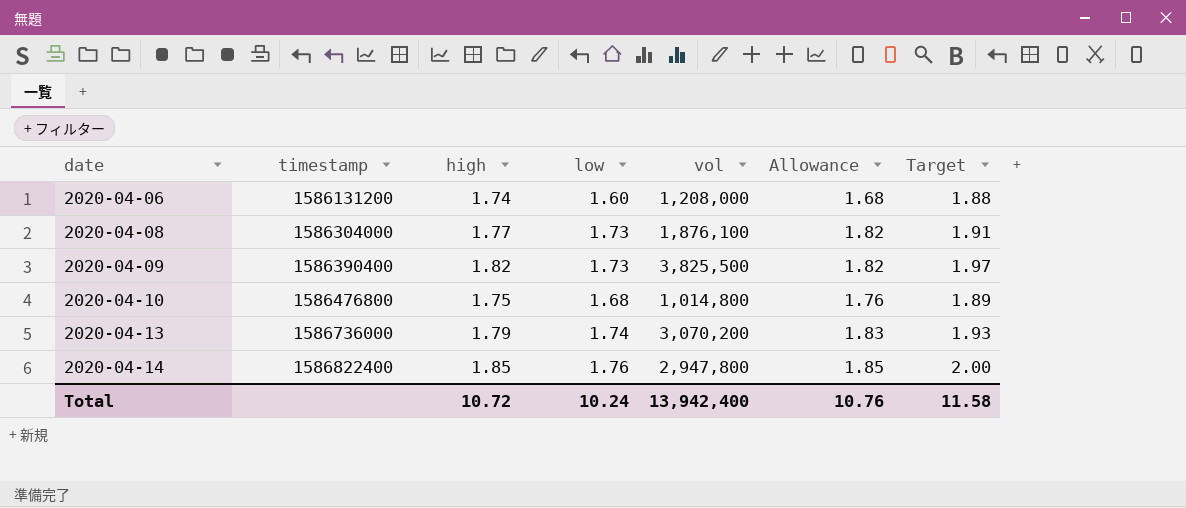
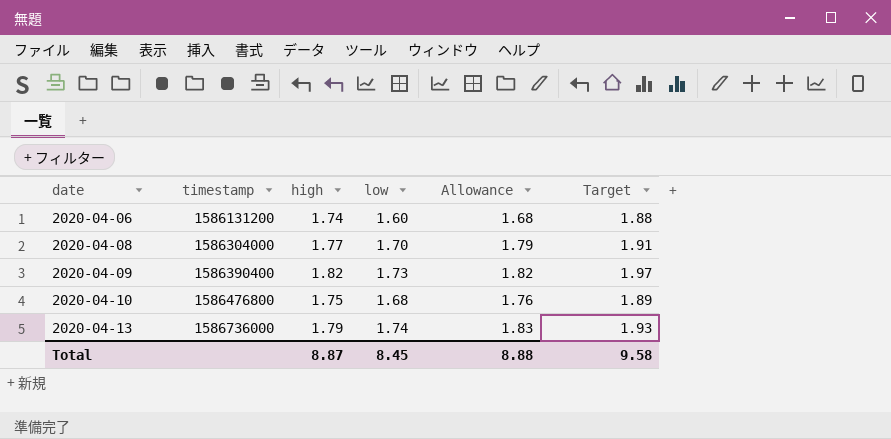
column vol | position: 5 -> none
row 2020-04-14: 1586822400 | 1.85 | 1.76 | 2,947,800 | 1.85 | 2.00 -> none
2020-04-08 | low: 1.73 -> 1.70
2020-04-08 | Allowance: 1.82 -> 1.79
Total | high: 10.72 -> 8.87
Total | low: 10.24 -> 8.45
Total | Allowance: 10.76 -> 8.88
Total | Target: 11.58 -> 9.58

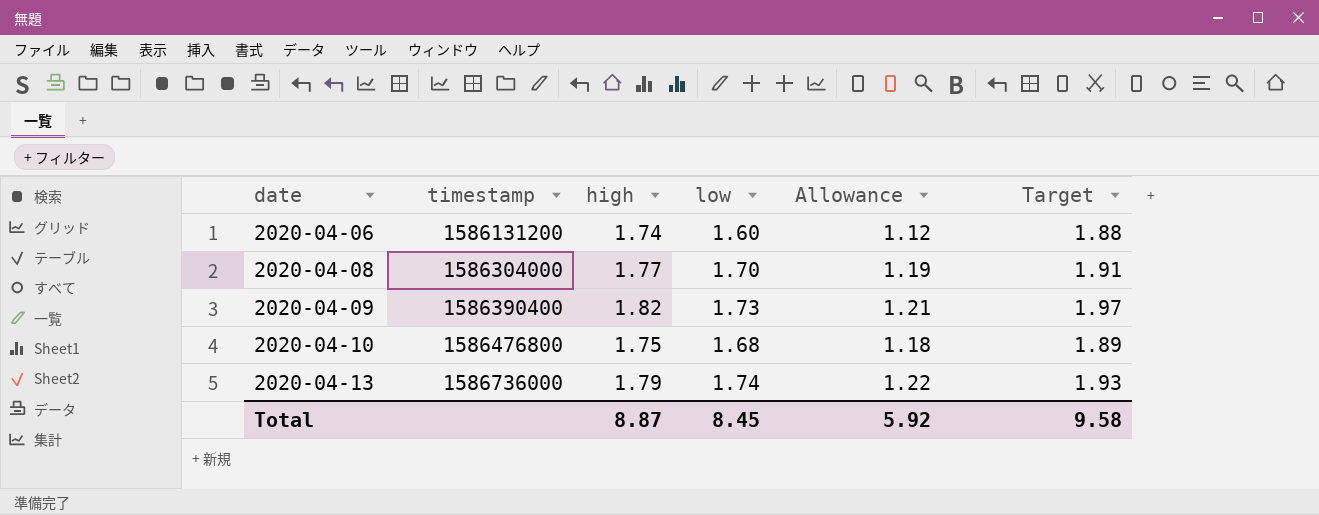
column Allowance | formula: [low] * 1.05 -> [low] * 0.7
Total | Allowance: 8.88 -> 5.92

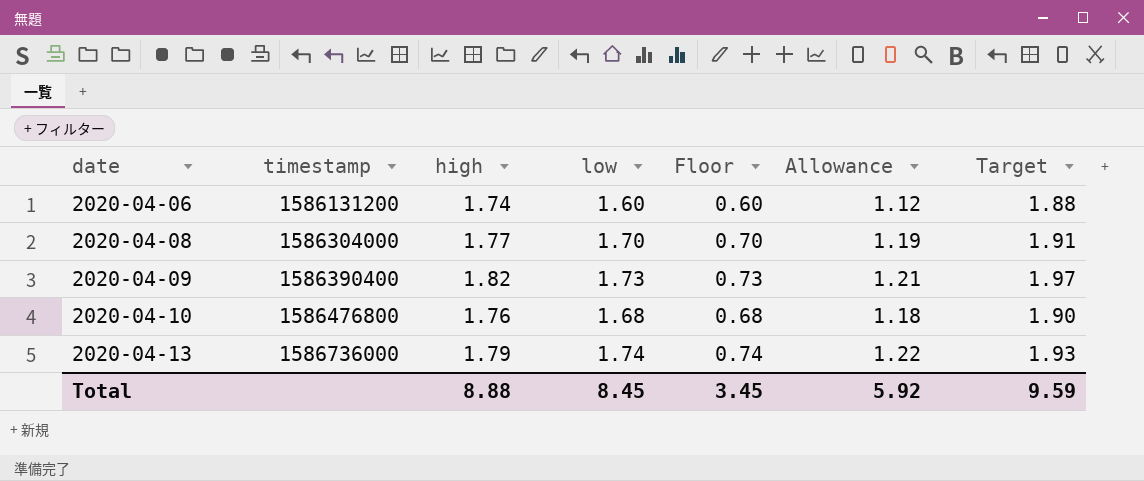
column Floor | formula: none -> [low] - 1
2020-04-10 | high: 1.75 -> 1.76
2020-04-10 | Target: 1.89 -> 1.90
Total | high: 8.87 -> 8.88
Total | Target: 9.58 -> 9.59

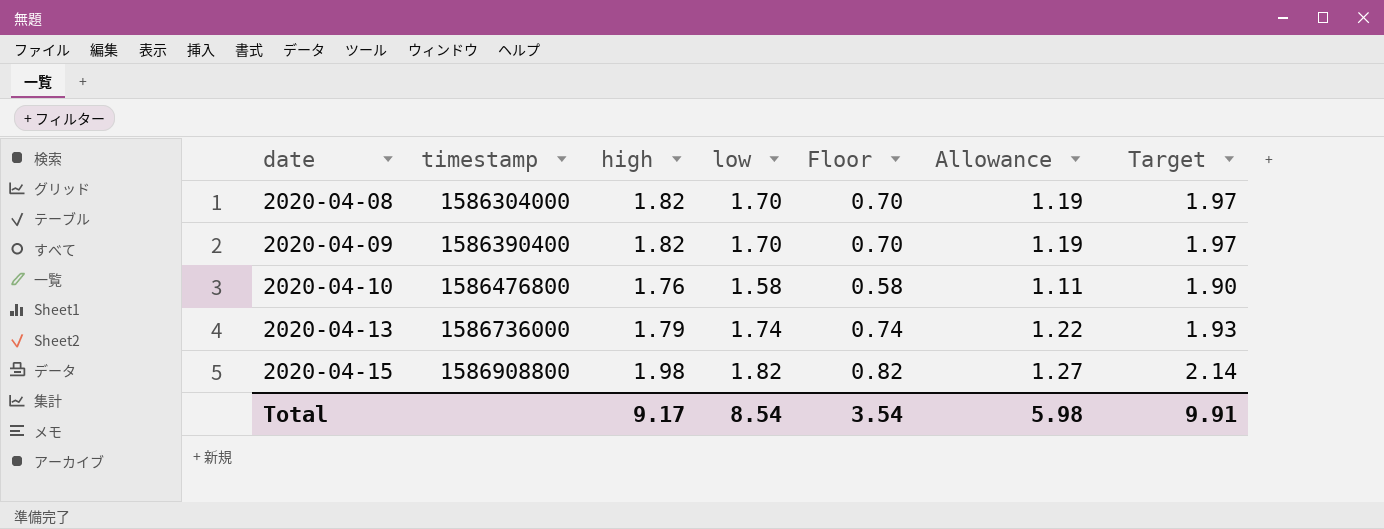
row 2020-04-06: 1586131200 | 1.74 | 1.60 | 0.60 | 1.12 | 1.88 -> none
2020-04-08 | high: 1.77 -> 1.82
2020-04-08 | Target: 1.91 -> 1.97
2020-04-09 | low: 1.73 -> 1.70
2020-04-09 | Floor: 0.73 -> 0.70
2020-04-09 | Allowance: 1.21 -> 1.19
2020-04-10 | low: 1.68 -> 1.58
2020-04-10 | Floor: 0.68 -> 0.58
2020-04-10 | Allowance: 1.18 -> 1.11
row 2020-04-15: none -> 1586908800 | 1.98 | 1.82 | 0.82 | 1.27 | 2.14
Total | high: 8.88 -> 9.17
Total | low: 8.45 -> 8.54
Total | Floor: 3.45 -> 3.54
Total | Allowance: 5.92 -> 5.98
Total | Target: 9.59 -> 9.91

